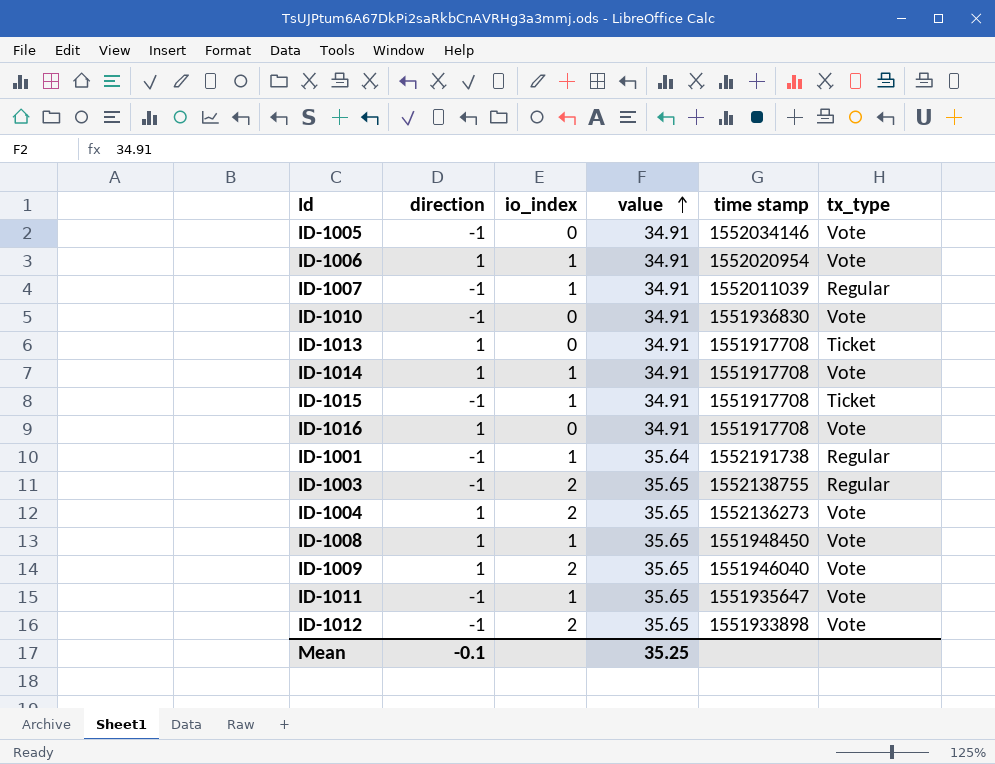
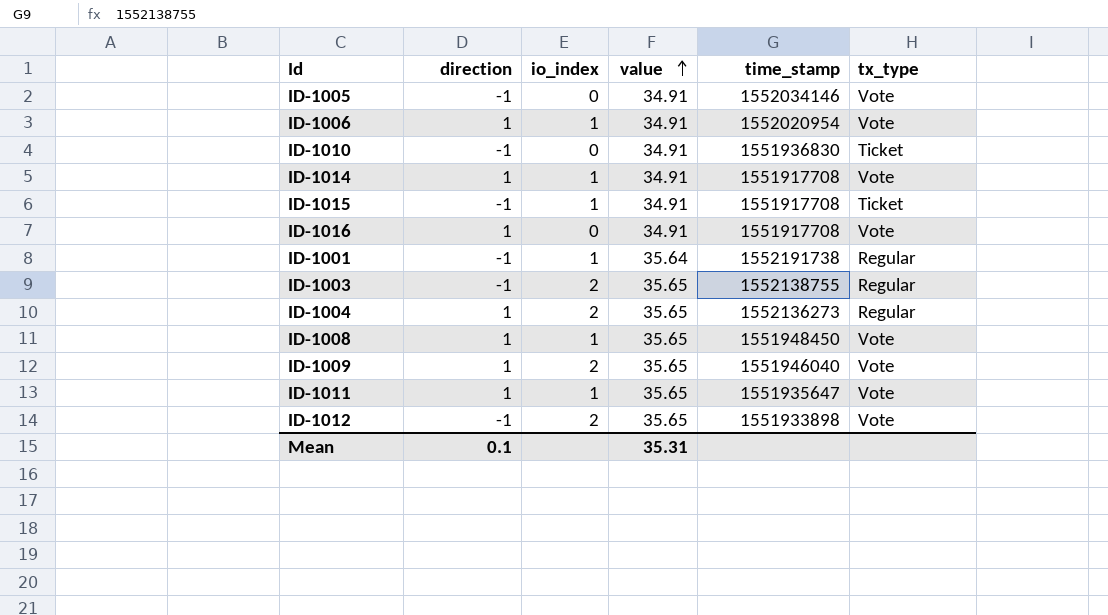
column name: time stamp -> time_stamp
row ID-1007: -1 | 1 | 34.91 | 1552011039 | Regular -> none
row ID-1013: 1 | 0 | 34.91 | 1551917708 | Ticket -> none
ID-1010 | tx_type: Vote -> Ticket
ID-1004 | tx_type: Vote -> Regular
ID-1011 | direction: -1 -> 1
Mean | direction: -0.1 -> 0.1
Mean | value: 35.25 -> 35.31

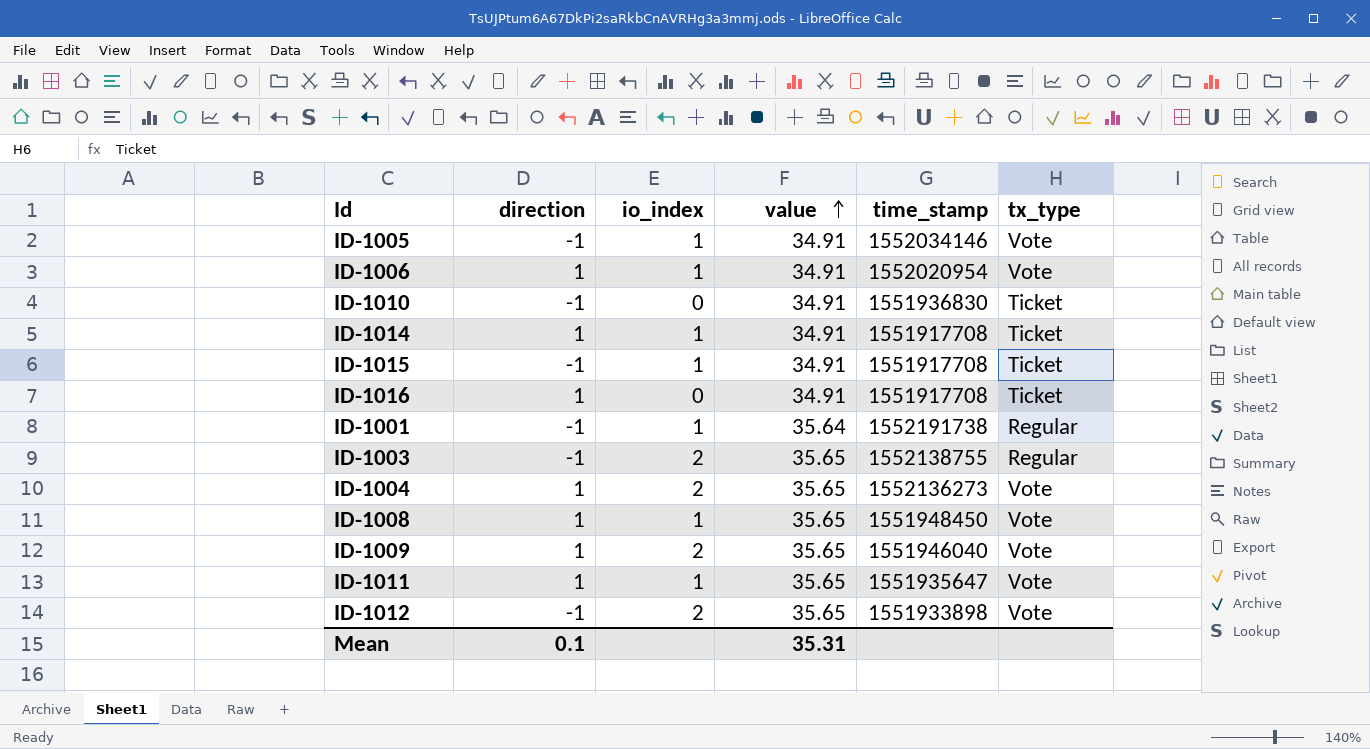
ID-1005 | io_index: 0 -> 1
ID-1014 | tx_type: Vote -> Ticket
ID-1016 | tx_type: Vote -> Ticket
ID-1004 | tx_type: Regular -> Vote

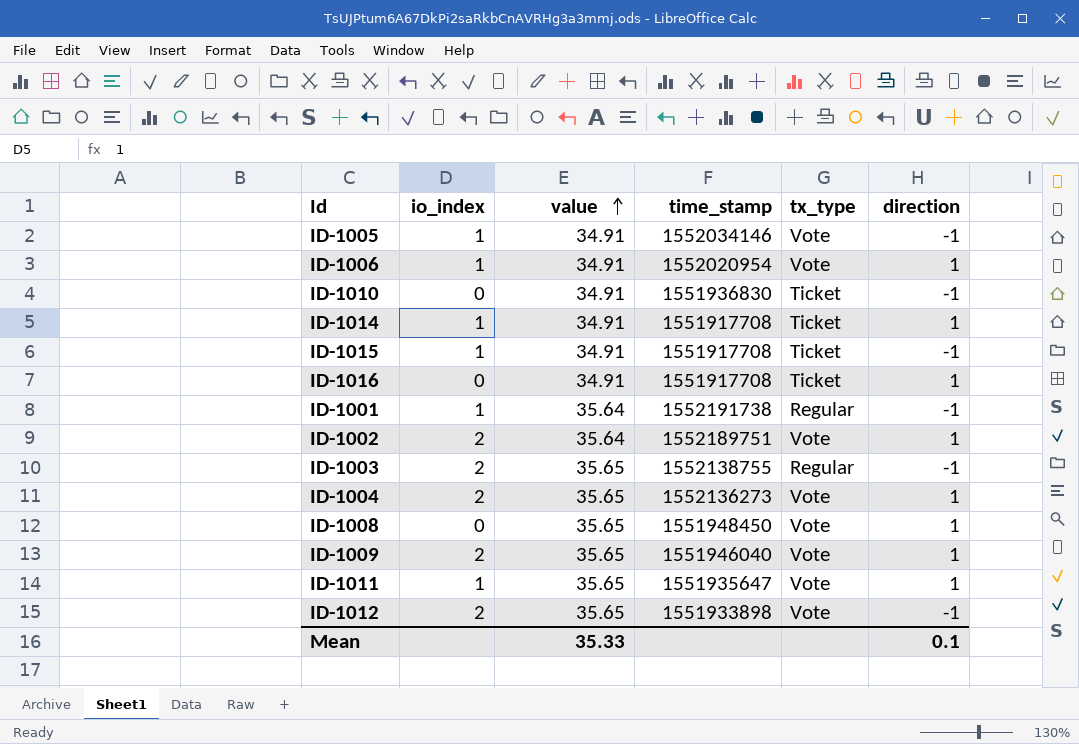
column direction | position: 2 -> 6
row ID-1002: none -> 2 | 35.64 | 1552189751 | Vote | 1
ID-1008 | io_index: 1 -> 0
Mean | value: 35.31 -> 35.33

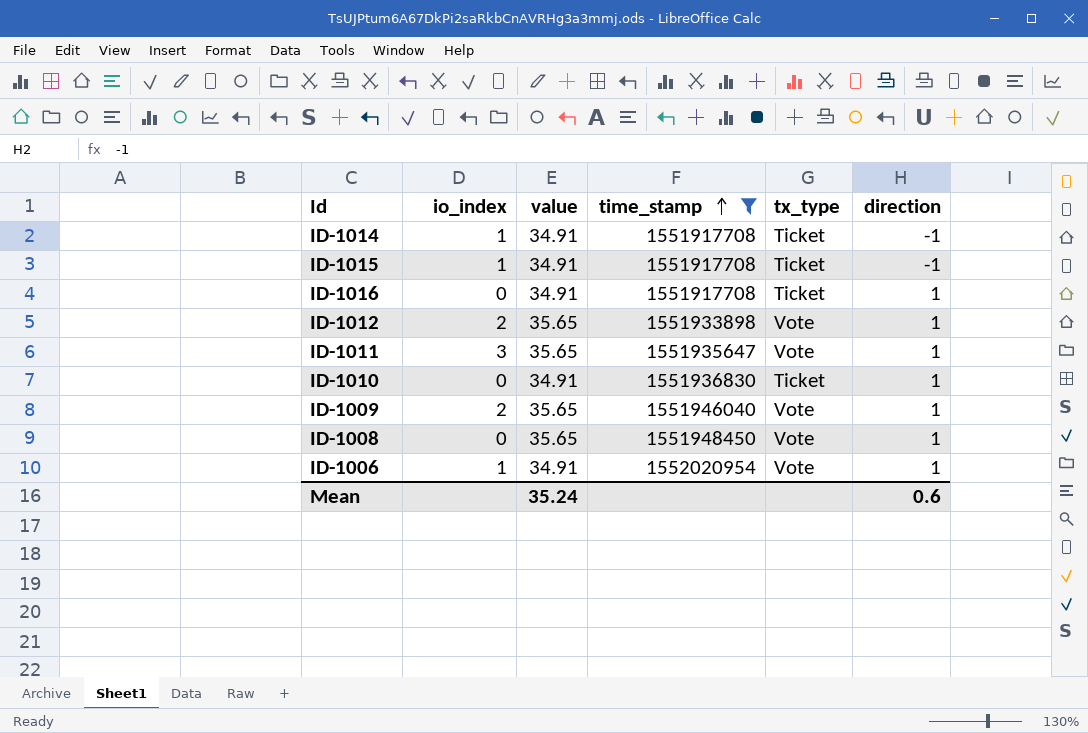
filter: none -> time_stamp <= 1552020954
row order: value ascending -> time_stamp ascending
ID-1014 | direction: 1 -> -1
ID-1012 | direction: -1 -> 1
ID-1011 | io_index: 1 -> 3
ID-1010 | direction: -1 -> 1
Mean | value: 35.33 -> 35.24
Mean | direction: 0.1 -> 0.6

